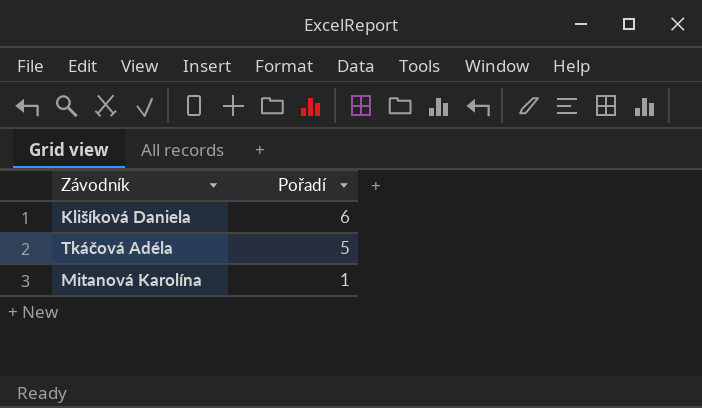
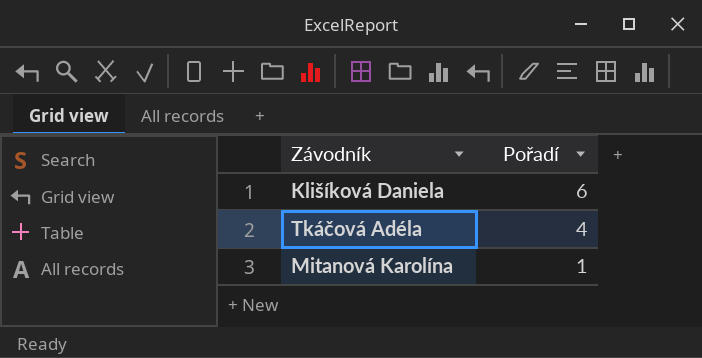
Tkáčová Adéla | Pořadí: 5 -> 4

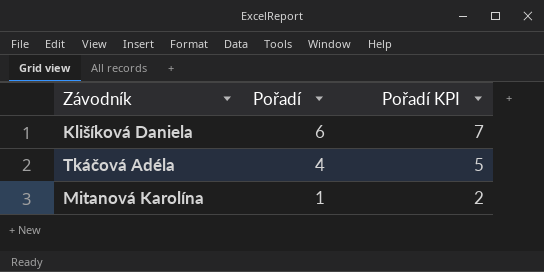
column Pořadí KPI | formula: none -> [Pořadí] + 1

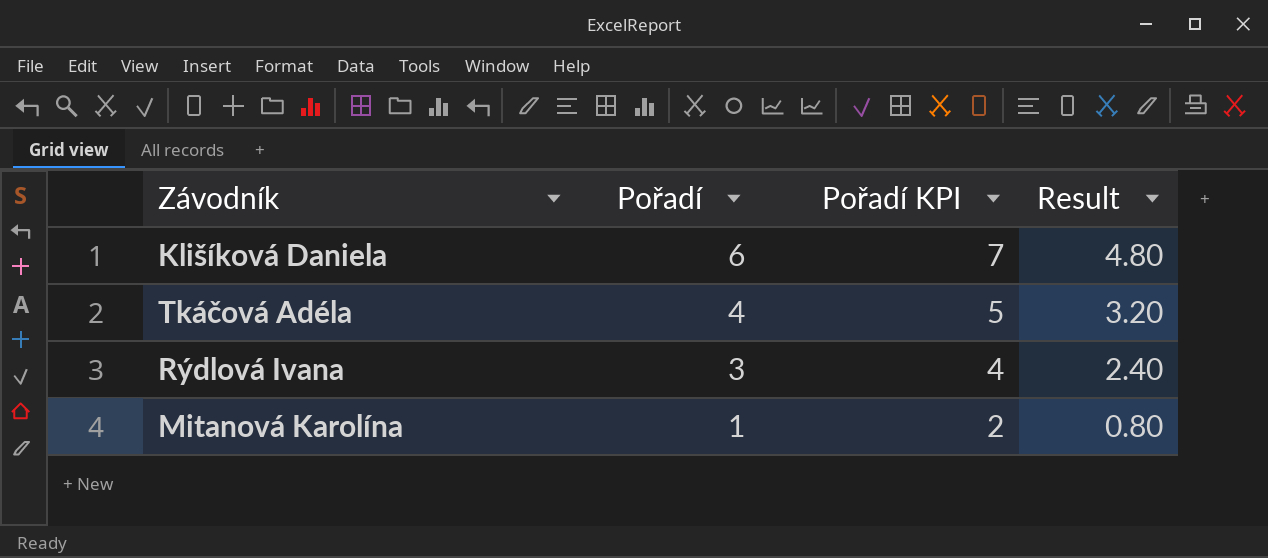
column Result | formula: none -> [Pořadí] * 0.8
row Rýdlová Ivana: none -> 3 | 4 | 2.40

